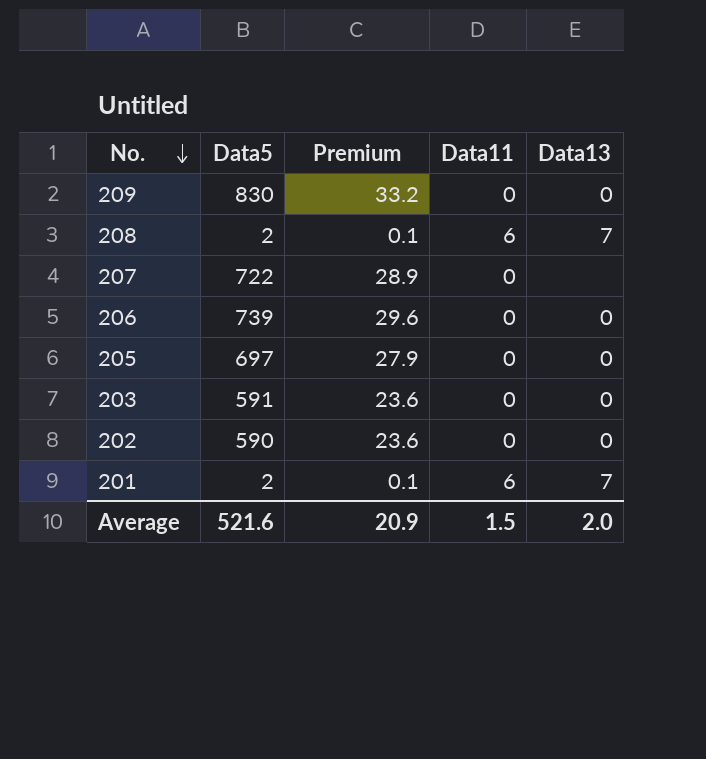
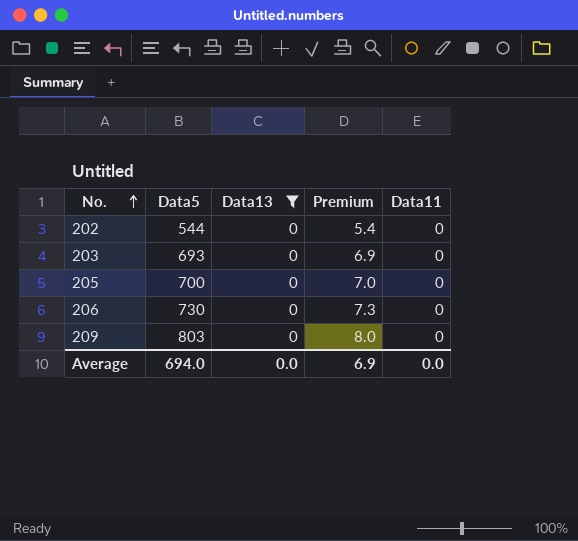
filter: none -> Data13 = 0
row order: No. descending -> No. ascending
column Data13 | position: 5 -> 3
column Premium | formula: [Data5] * 0.04 -> [Data5] * 0.01
202 | Data5: 590 -> 544
203 | Data5: 591 -> 693
205 | Data5: 697 -> 700
206 | Data5: 739 -> 730
209 | Data5: 830 -> 803
Average | Data5: 521.6 -> 694.0
Average | Data13: 2.0 -> 0.0
Average | Premium: 20.9 -> 6.9
Average | Data11: 1.5 -> 0.0

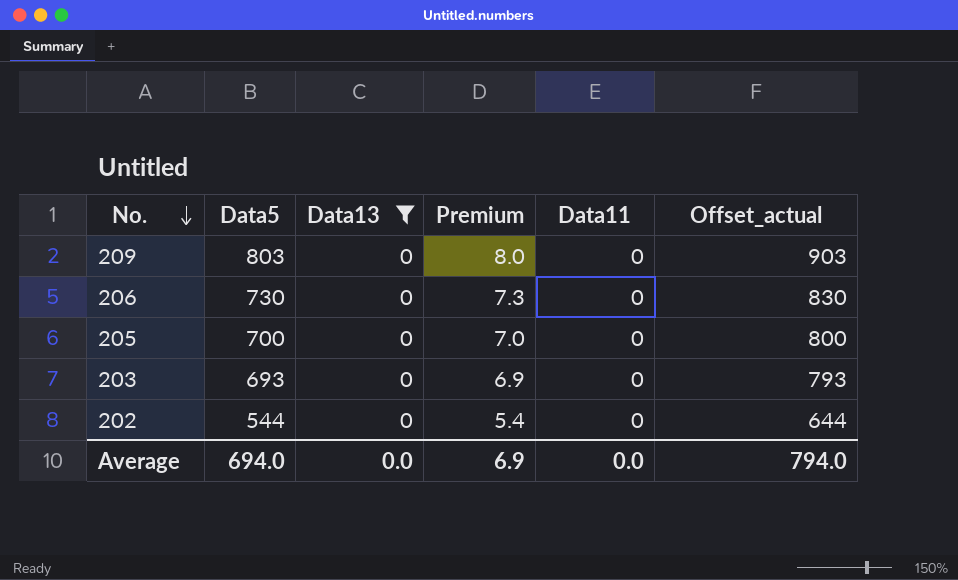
row order: No. ascending -> No. descending
column Offset_actual | formula: none -> [Data5] + 100

